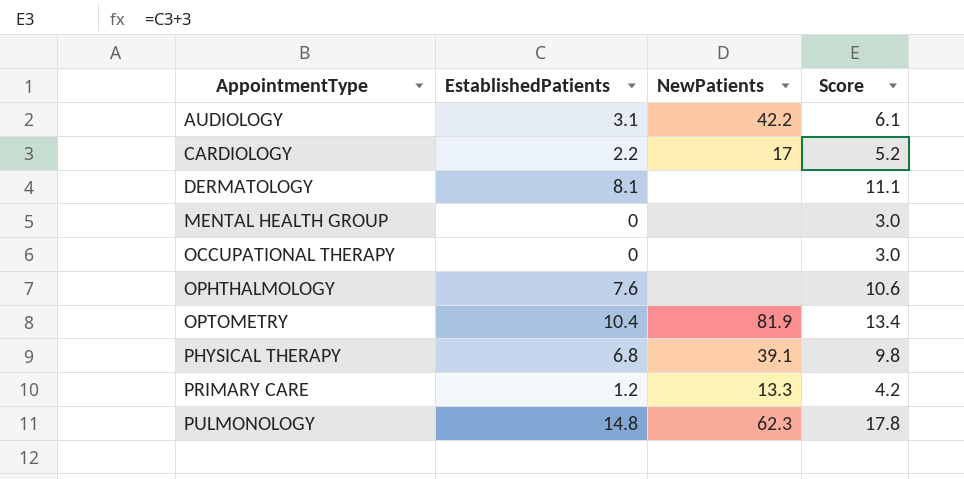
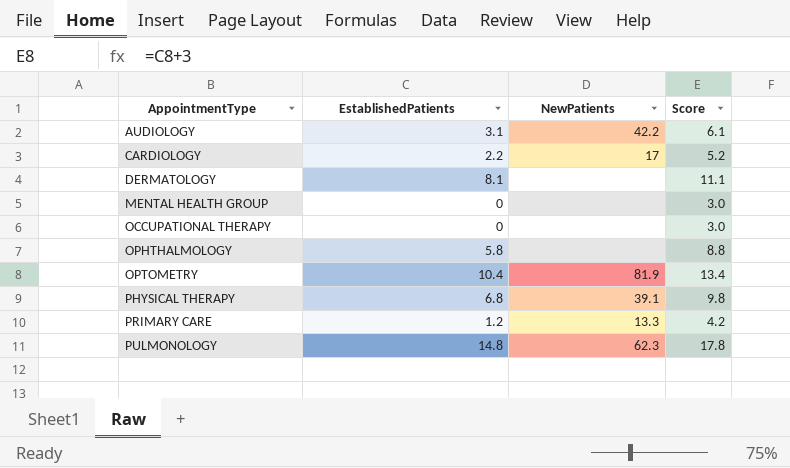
OPHTHALMOLOGY | EstablishedPatients: 7.6 -> 5.8
OPHTHALMOLOGY | Score: 10.6 -> 8.8

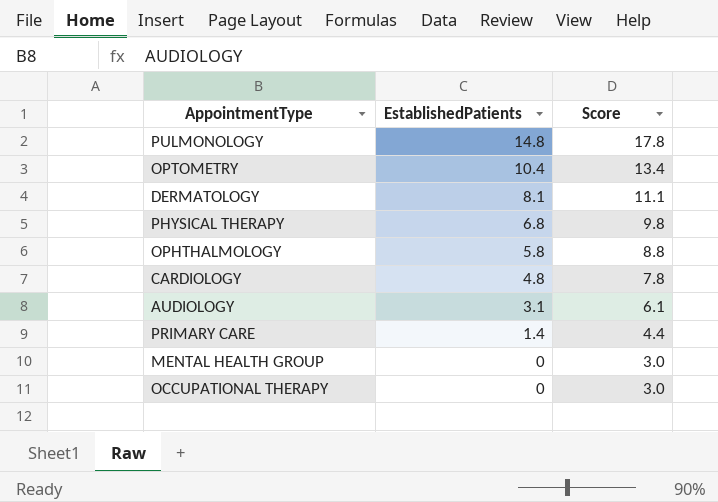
row order: AppointmentType ascending -> EstablishedPatients descending
column NewPatients | position: 3 -> none
CARDIOLOGY | EstablishedPatients: 2.2 -> 4.8
CARDIOLOGY | Score: 5.2 -> 7.8
PRIMARY CARE | EstablishedPatients: 1.2 -> 1.4
PRIMARY CARE | Score: 4.2 -> 4.4

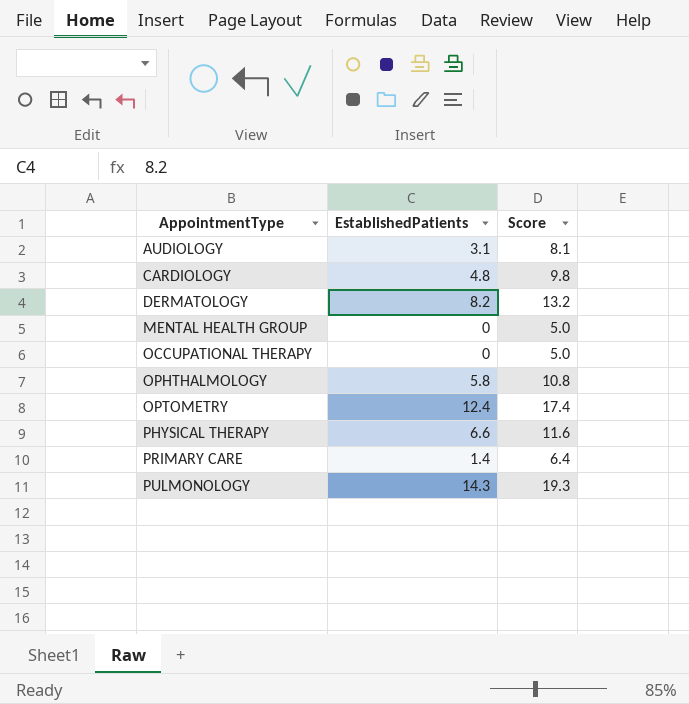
row order: EstablishedPatients descending -> AppointmentType ascending
column Score | formula: [EstablishedPatients] + 3 -> [EstablishedPatients] + 5
DERMATOLOGY | EstablishedPatients: 8.1 -> 8.2
OPTOMETRY | EstablishedPatients: 10.4 -> 12.4
PHYSICAL THERAPY | EstablishedPatients: 6.8 -> 6.6
PULMONOLOGY | EstablishedPatients: 14.8 -> 14.3

